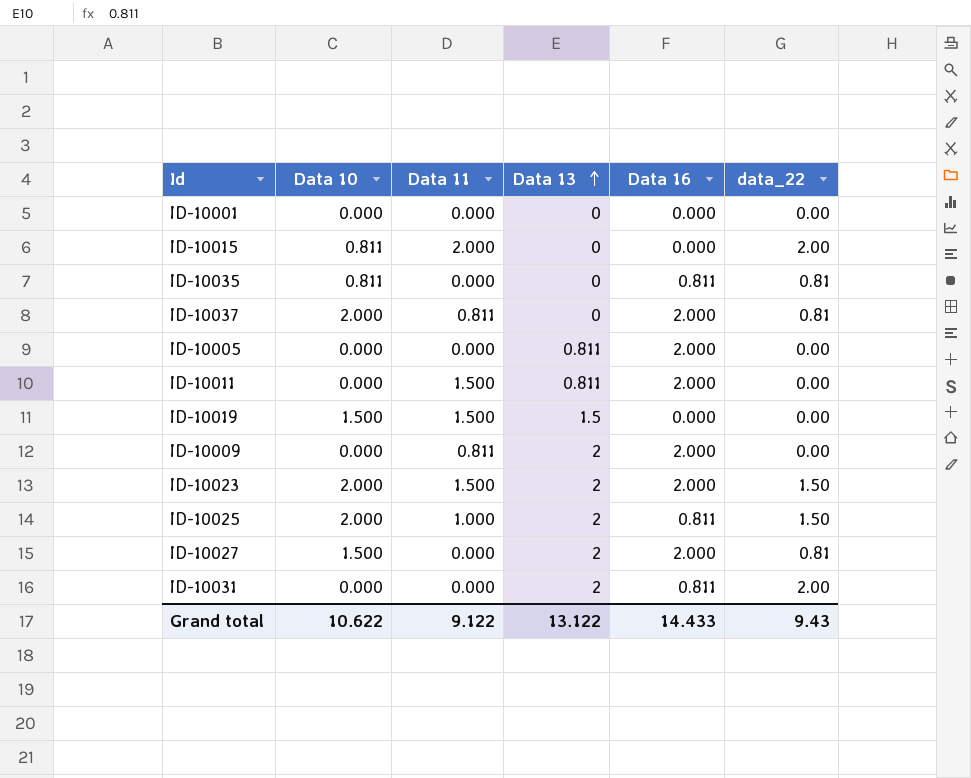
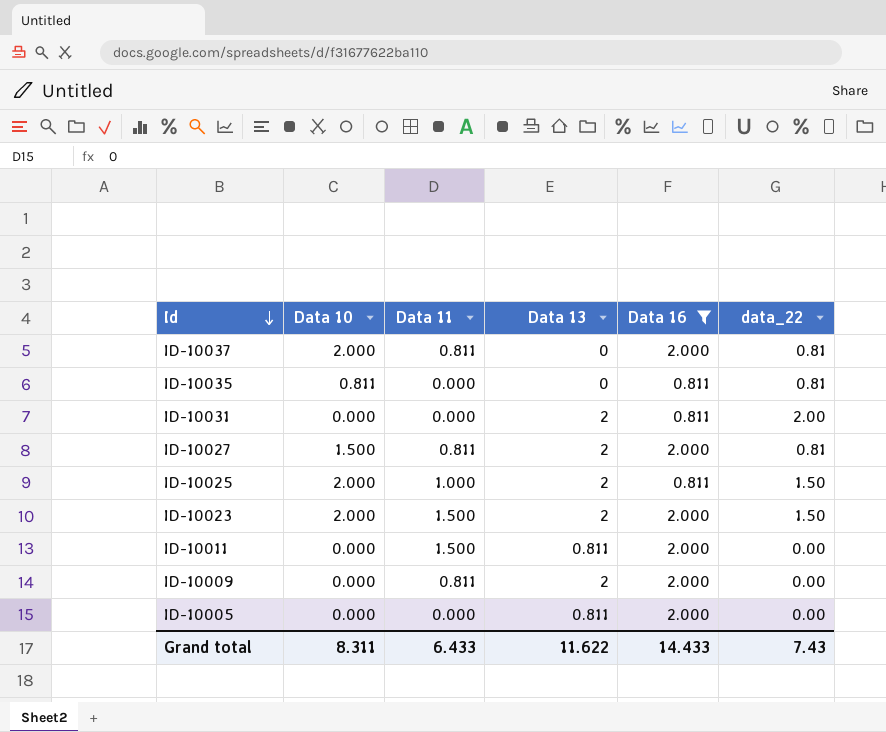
filter: none -> Data 16 != 0.000
row order: Data 13 ascending -> Id descending
ID-10027 | Data 11: 0.000 -> 0.811
Grand total | Data 10: 10.622 -> 8.311
Grand total | Data 11: 9.122 -> 6.433
Grand total | Data 13: 13.122 -> 11.622
Grand total | data_22: 9.43 -> 7.43

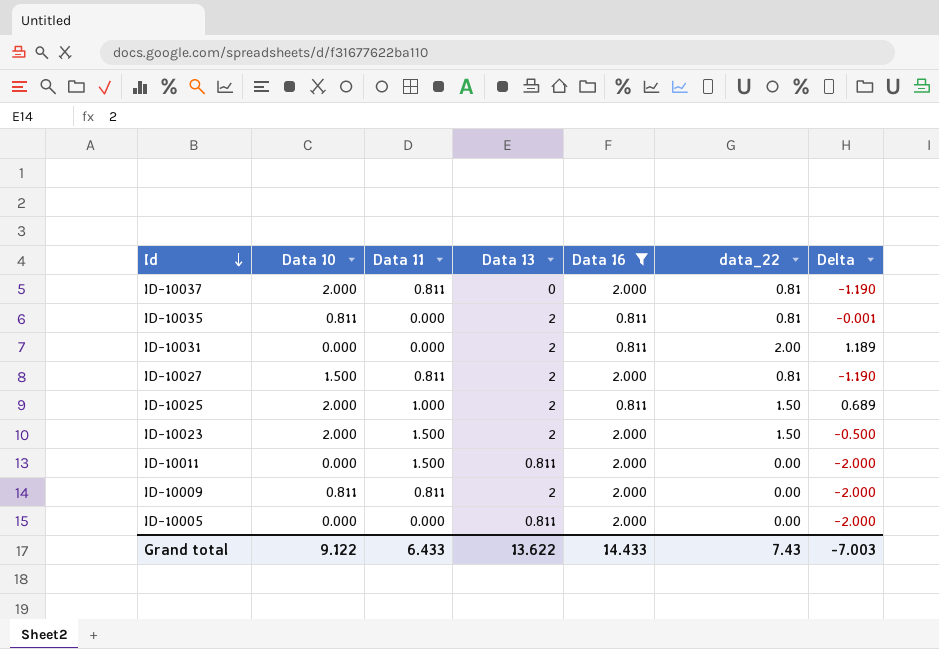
column Delta | formula: none -> [data_22] - [Data 16]
ID-10035 | Data 13: 0 -> 2
ID-10009 | Data 10: 0.000 -> 0.811
Grand total | Data 10: 8.311 -> 9.122
Grand total | Data 13: 11.622 -> 13.622

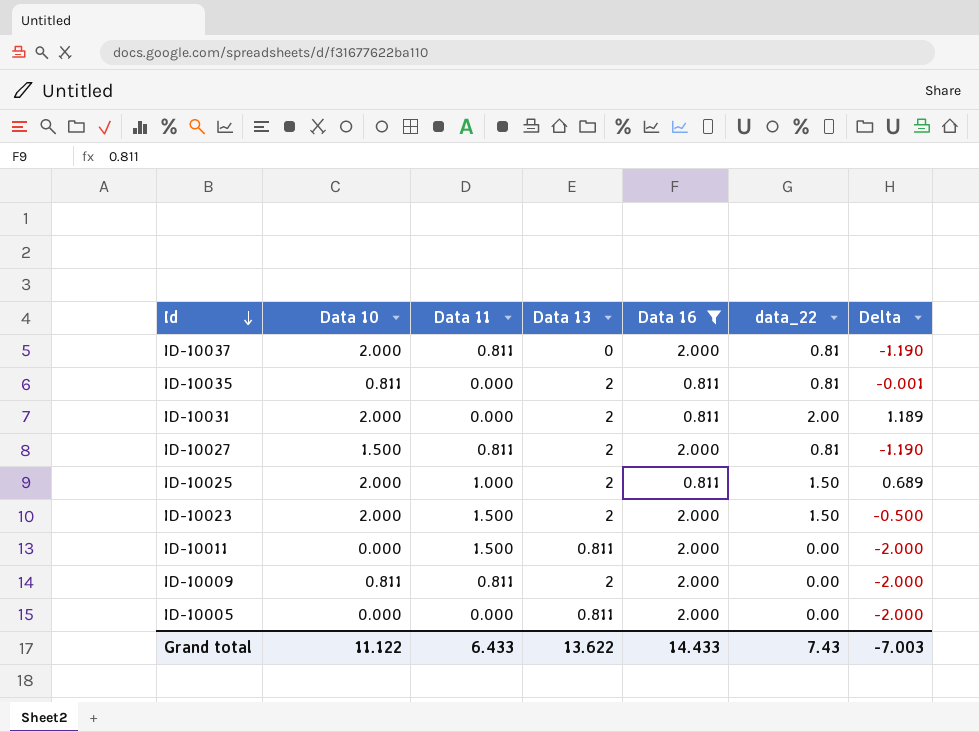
ID-10031 | Data 10: 0.000 -> 2.000
Grand total | Data 10: 9.122 -> 11.122

